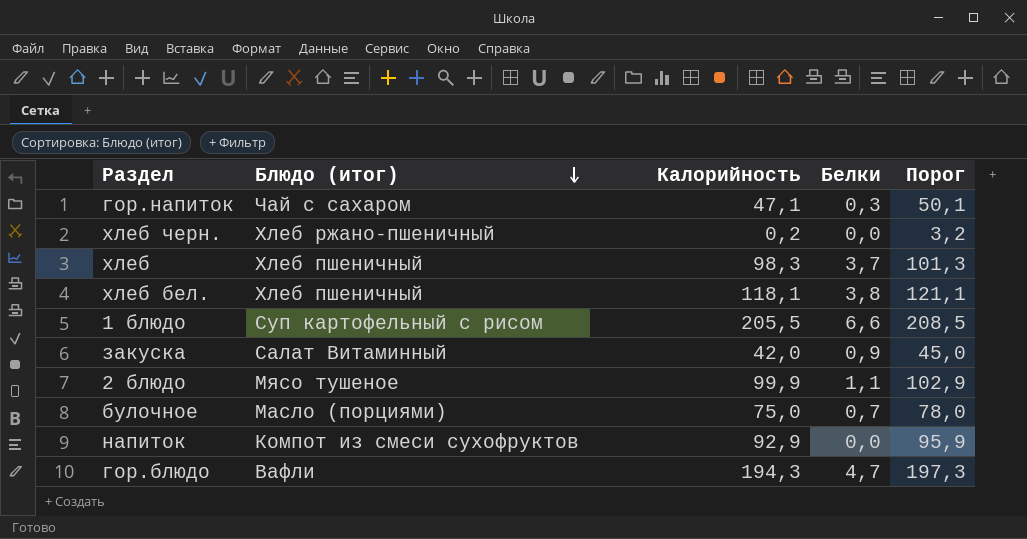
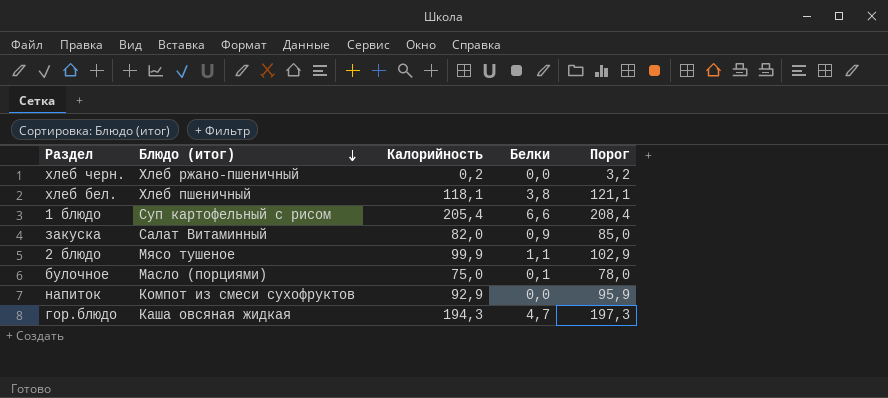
row гор.напиток: Чай с сахаром | 47,1 | 0,3 | 50,1 -> none
row хлеб: Хлеб пшеничный | 98,3 | 3,7 | 101,3 -> none
1 блюдо | Калорийность: 205,5 -> 205,4
1 блюдо | Порог: 208,5 -> 208,4
закуска | Калорийность: 42,0 -> 82,0
закуска | Порог: 45,0 -> 85,0
булочное | Белки: 0,7 -> 0,1
гор.блюдо | Блюдо (итог): Вафли -> Каша овсяная жидкая

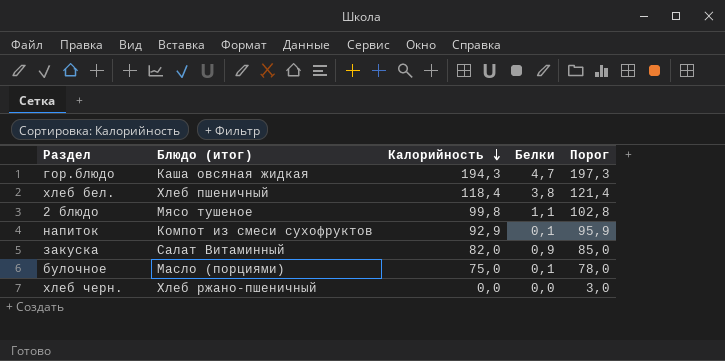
row order: Блюдо (итог) descending -> Калорийность descending
row 1 блюдо: Суп картофельный с рисом | 205,4 | 6,6 | 208,4 -> none
хлеб бел. | Калорийность: 118,1 -> 118,4
хлеб бел. | Порог: 121,1 -> 121,4
2 блюдо | Калорийность: 99,9 -> 99,8
2 блюдо | Порог: 102,9 -> 102,8
напиток | Белки: 0,0 -> 0,1
хлеб черн. | Калорийность: 0,2 -> 0,0
хлеб черн. | Порог: 3,2 -> 3,0

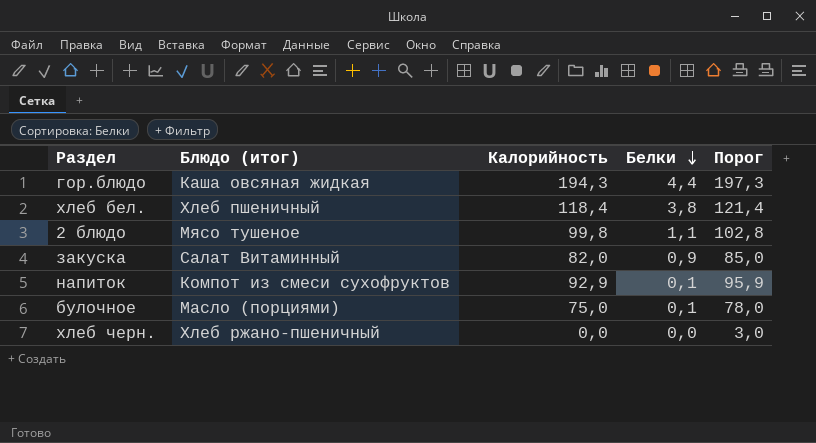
row order: Калорийность descending -> Белки descending
гор.блюдо | Белки: 4,7 -> 4,4

